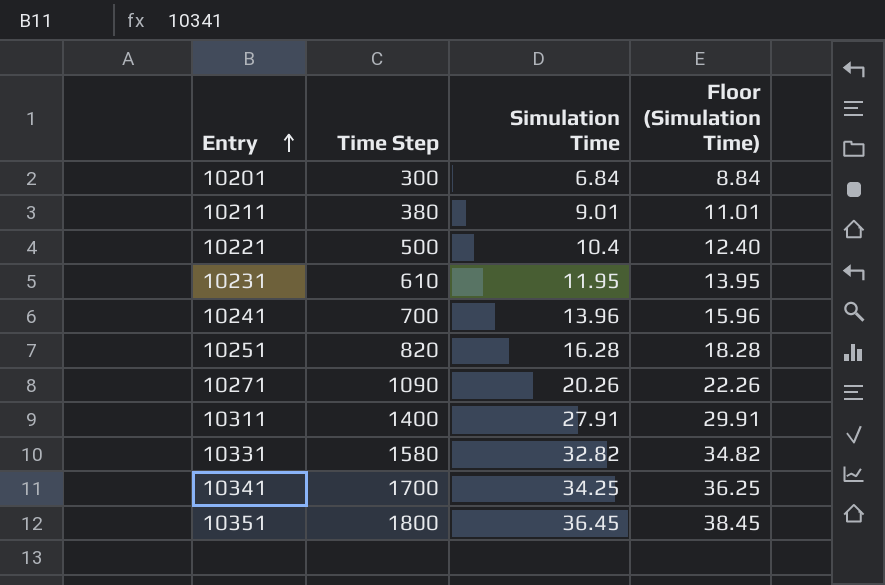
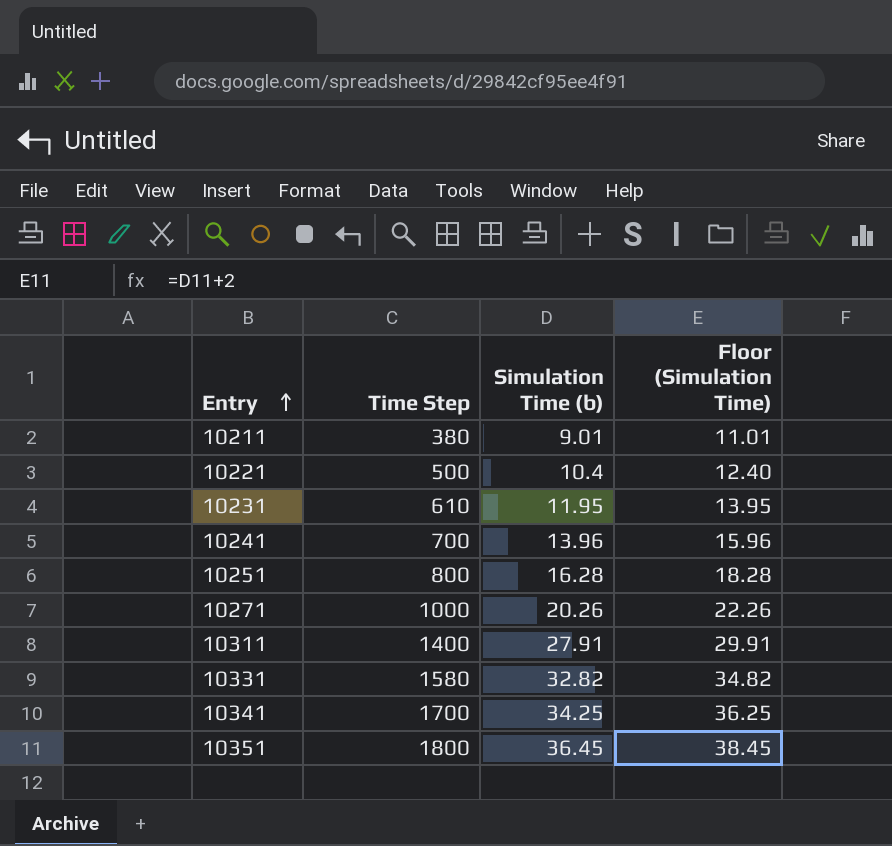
column name: Simulation Time -> Simulation Time (b)
row 10201: 300 | 6.84 | 8.84 -> none
10251 | Time Step: 820 -> 800
10271 | Time Step: 1090 -> 1000

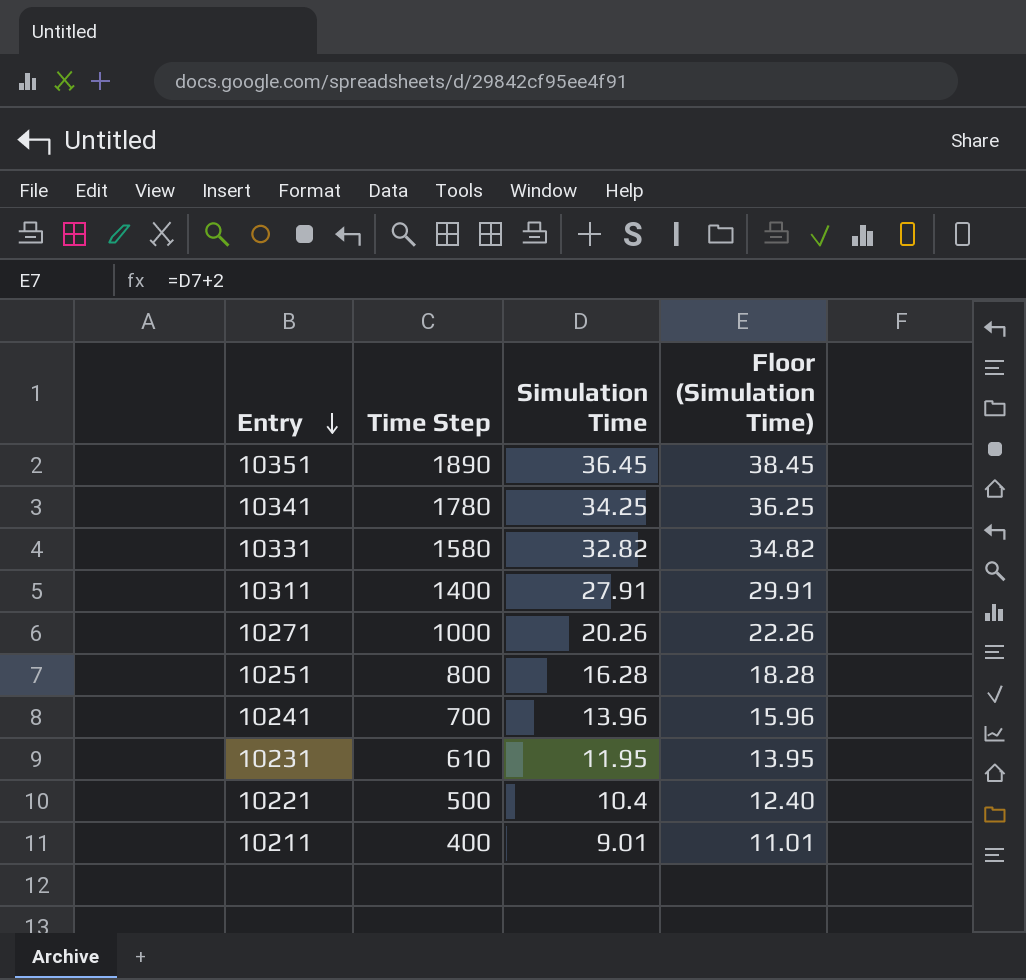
row order: Entry ascending -> Entry descending
column name: Simulation Time (b) -> Simulation Time
10351 | Time Step: 1800 -> 1890
10341 | Time Step: 1700 -> 1780
10211 | Time Step: 380 -> 400

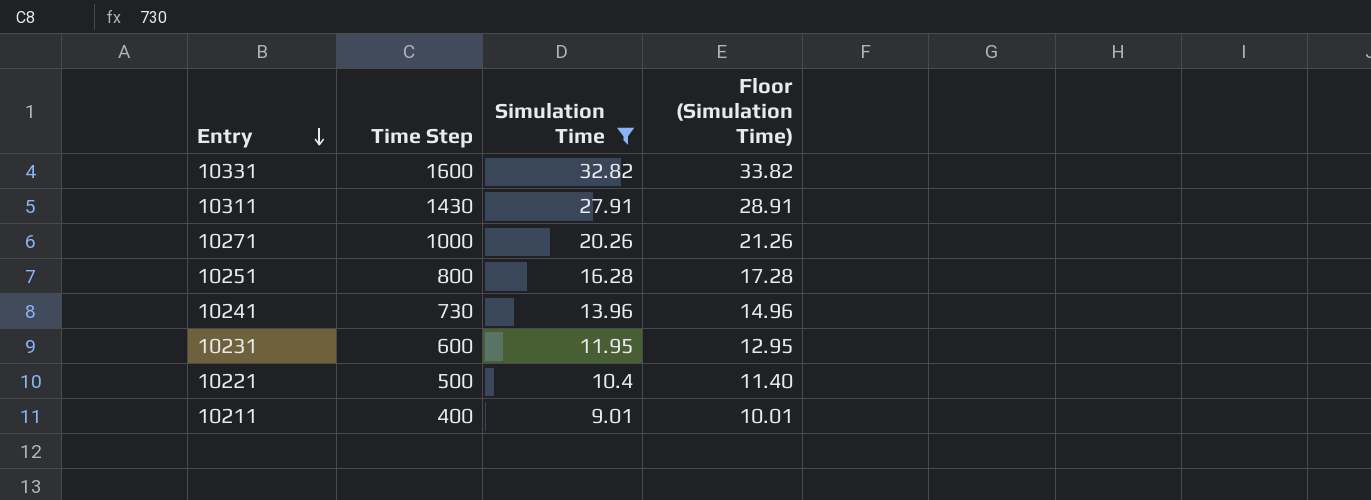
filter: none -> Simulation Time <= 32.82
column Floor (Simulation Time) | formula: [Simulation Time] + 2 -> [Simulation Time] + 1
10331 | Time Step: 1580 -> 1600
10311 | Time Step: 1400 -> 1430
10241 | Time Step: 700 -> 730
10231 | Time Step: 610 -> 600

